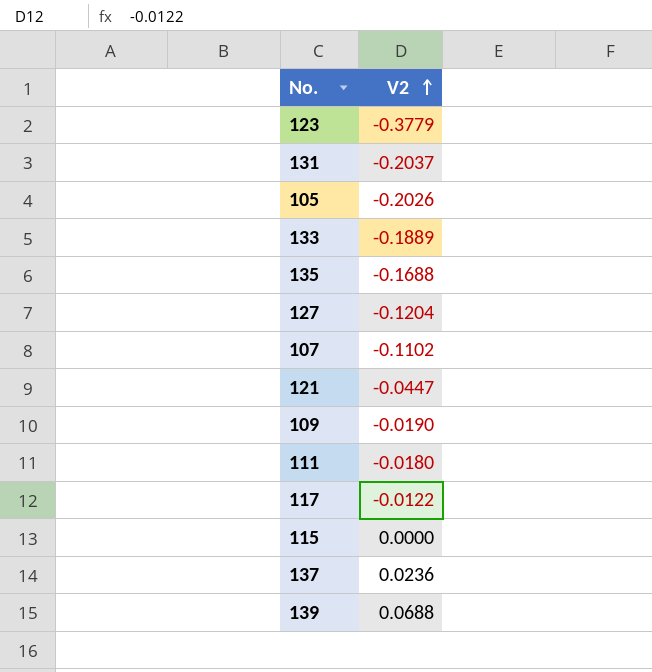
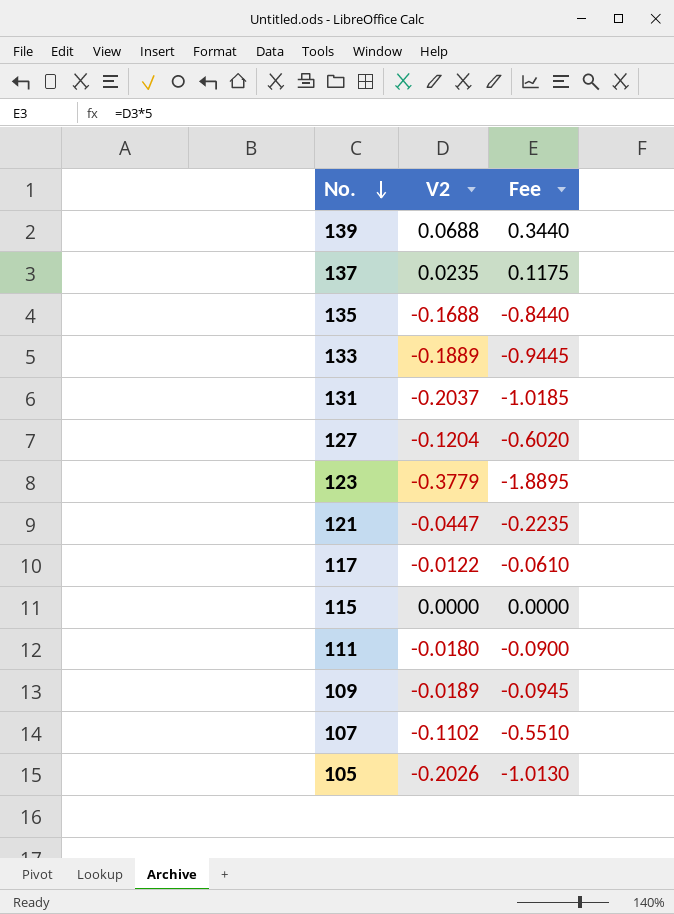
row order: V2 ascending -> No. descending
column Fee | formula: none -> [V2] * 5
137 | V2: 0.0236 -> 0.0235
109 | V2: -0.0190 -> -0.0189

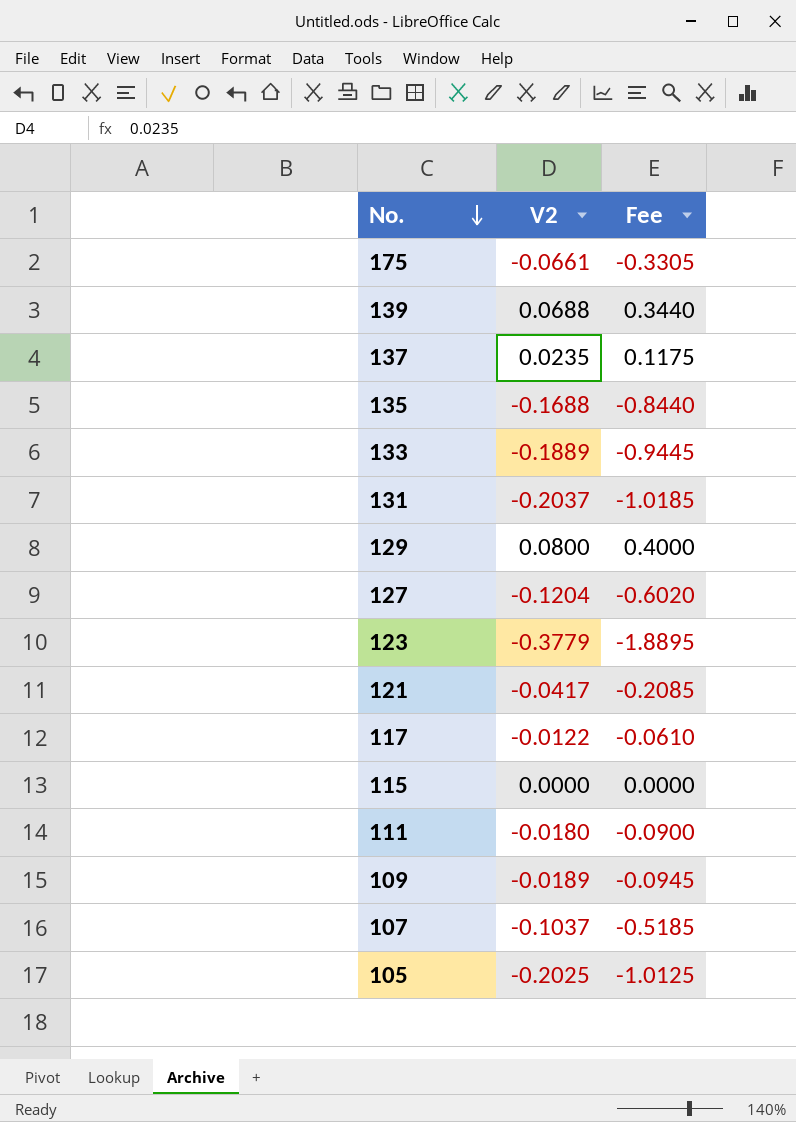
row 175: none -> -0.0661 | -0.3305
row 129: none -> 0.0800 | 0.4000
121 | V2: -0.0447 -> -0.0417
121 | Fee: -0.2235 -> -0.2085
107 | V2: -0.1102 -> -0.1037
107 | Fee: -0.5510 -> -0.5185
105 | V2: -0.2026 -> -0.2025
105 | Fee: -1.0130 -> -1.0125

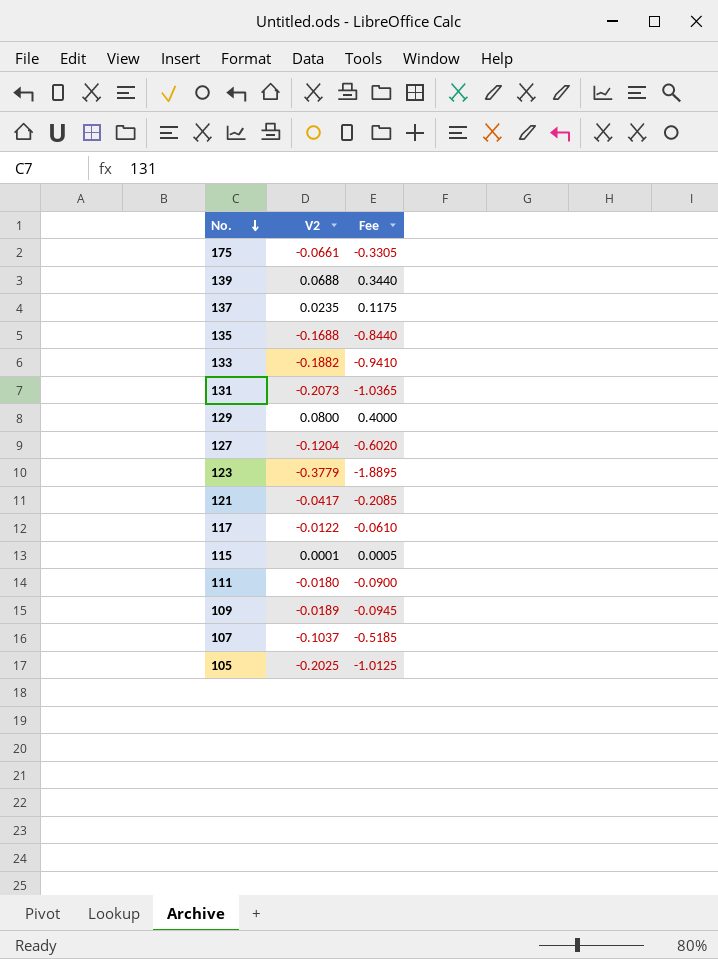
133 | V2: -0.1889 -> -0.1882
133 | Fee: -0.9445 -> -0.9410
131 | V2: -0.2037 -> -0.2073
131 | Fee: -1.0185 -> -1.0365
115 | V2: 0.0000 -> 0.0001
115 | Fee: 0.0000 -> 0.0005

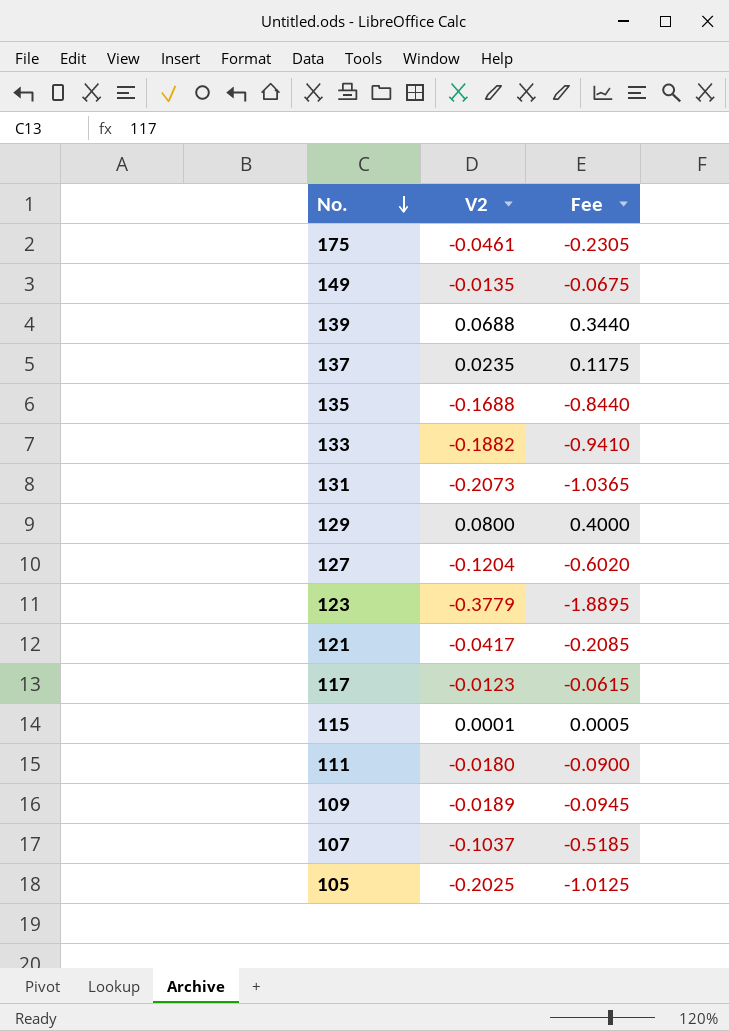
175 | V2: -0.0661 -> -0.0461
175 | Fee: -0.3305 -> -0.2305
row 149: none -> -0.0135 | -0.0675
117 | V2: -0.0122 -> -0.0123
117 | Fee: -0.0610 -> -0.0615

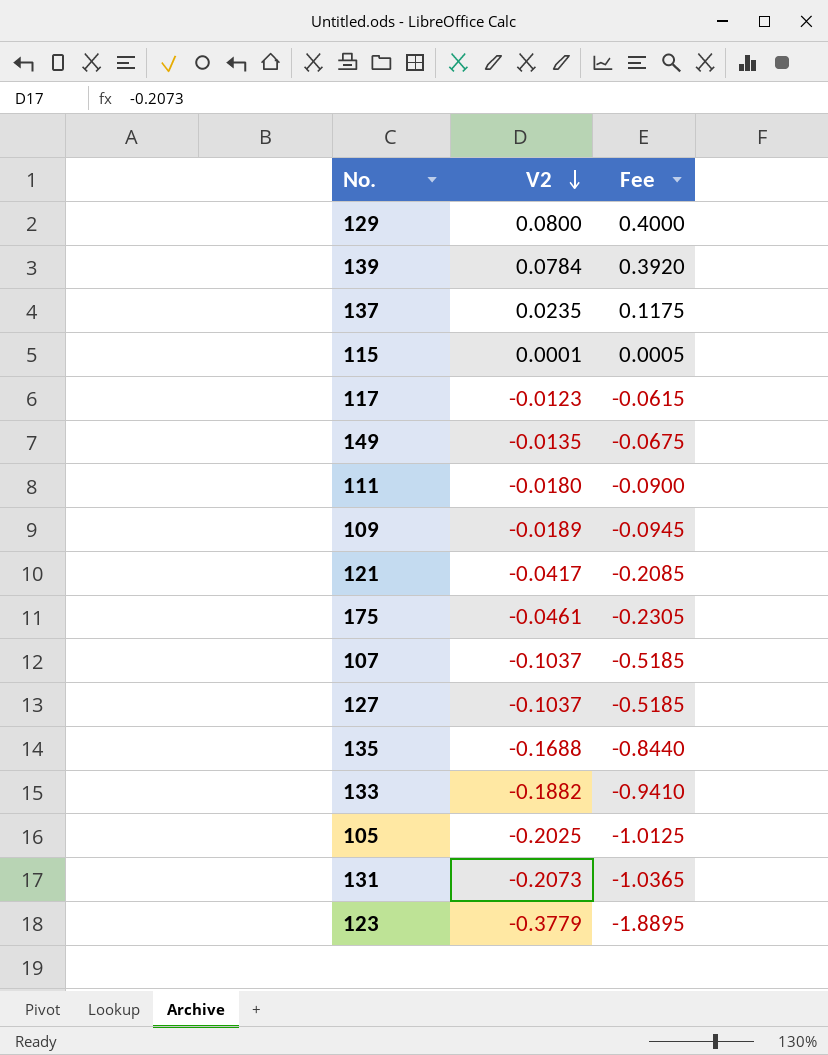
row order: No. descending -> V2 descending
139 | V2: 0.0688 -> 0.0784
139 | Fee: 0.3440 -> 0.3920
127 | V2: -0.1204 -> -0.1037
127 | Fee: -0.6020 -> -0.5185

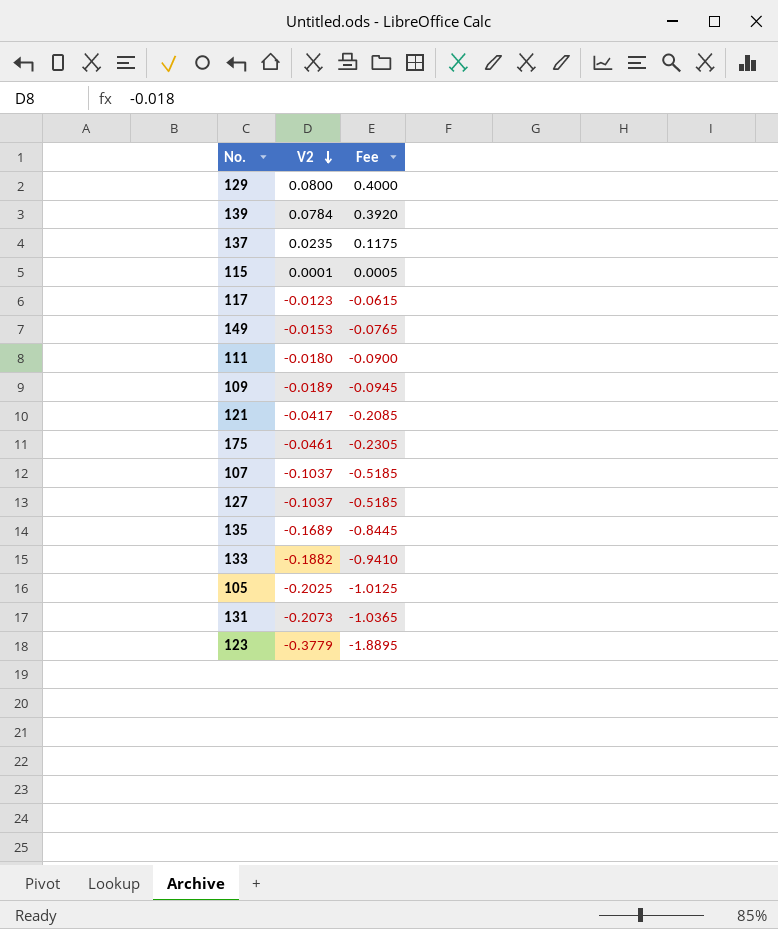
149 | V2: -0.0135 -> -0.0153
149 | Fee: -0.0675 -> -0.0765
135 | V2: -0.1688 -> -0.1689
135 | Fee: -0.8440 -> -0.8445

